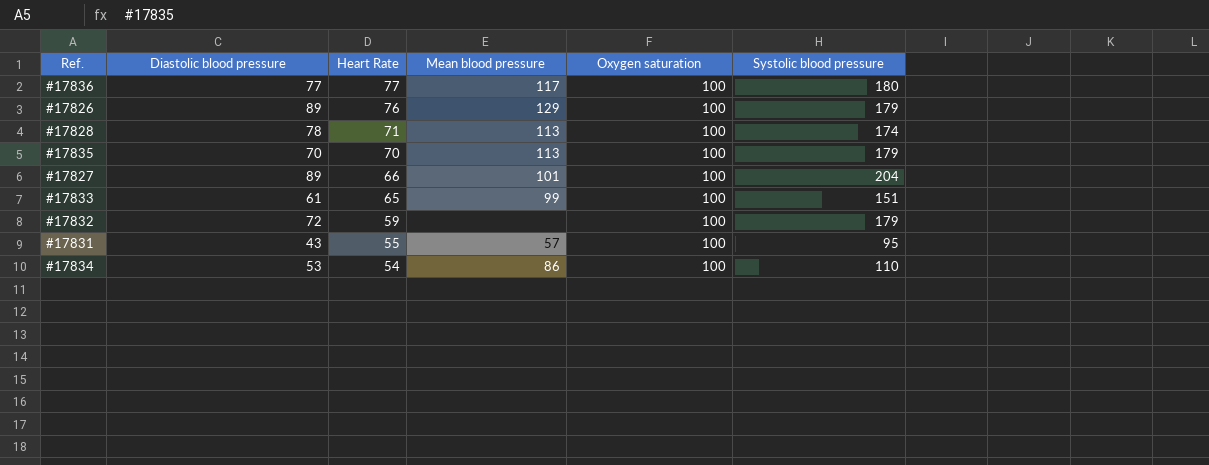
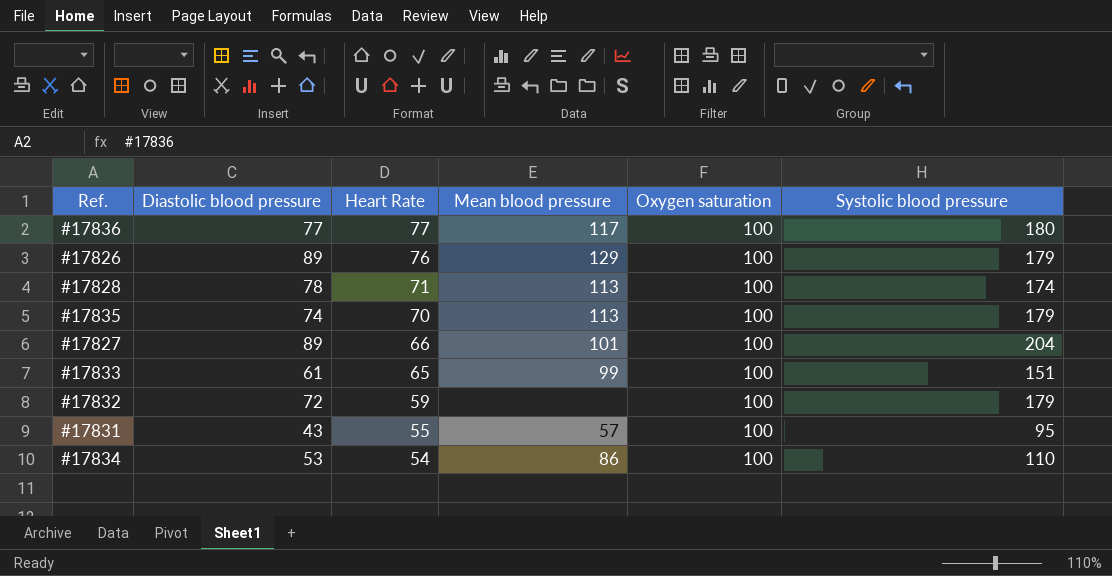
#17835 | Diastolic blood pressure: 70 -> 74

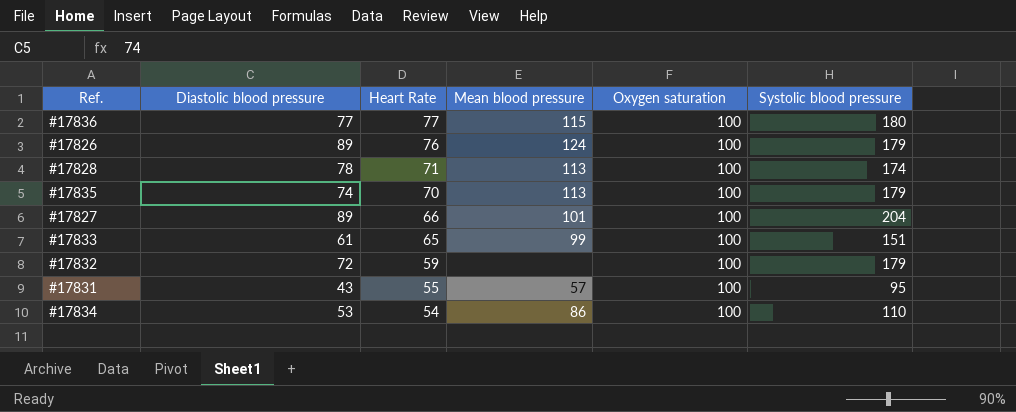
#17836 | Mean blood pressure: 117 -> 115
#17826 | Mean blood pressure: 129 -> 124

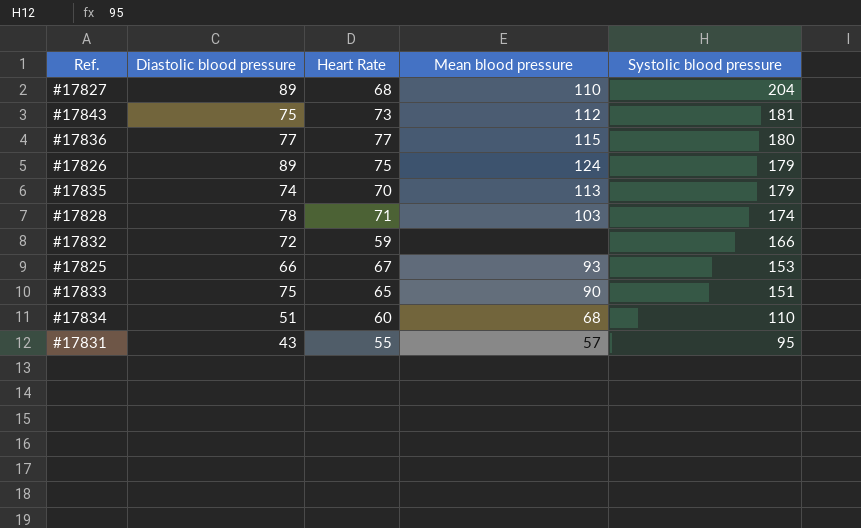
row order: Heart Rate descending -> Systolic blood pressure descending
column Oxygen saturation | position: 5 -> none
#17827 | Heart Rate: 66 -> 68
#17827 | Mean blood pressure: 101 -> 110
row #17843: none -> 75 | 73 | 112 | 181
#17826 | Heart Rate: 76 -> 75
#17828 | Mean blood pressure: 113 -> 103
#17832 | Systolic blood pressure: 179 -> 166
row #17825: none -> 66 | 67 | 93 | 153
#17833 | Diastolic blood pressure: 61 -> 75
#17833 | Mean blood pressure: 99 -> 90
#17834 | Diastolic blood pressure: 53 -> 51
#17834 | Heart Rate: 54 -> 60
#17834 | Mean blood pressure: 86 -> 68

